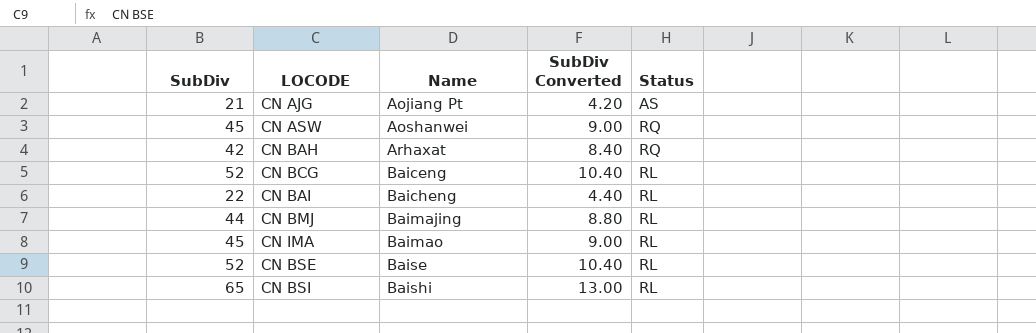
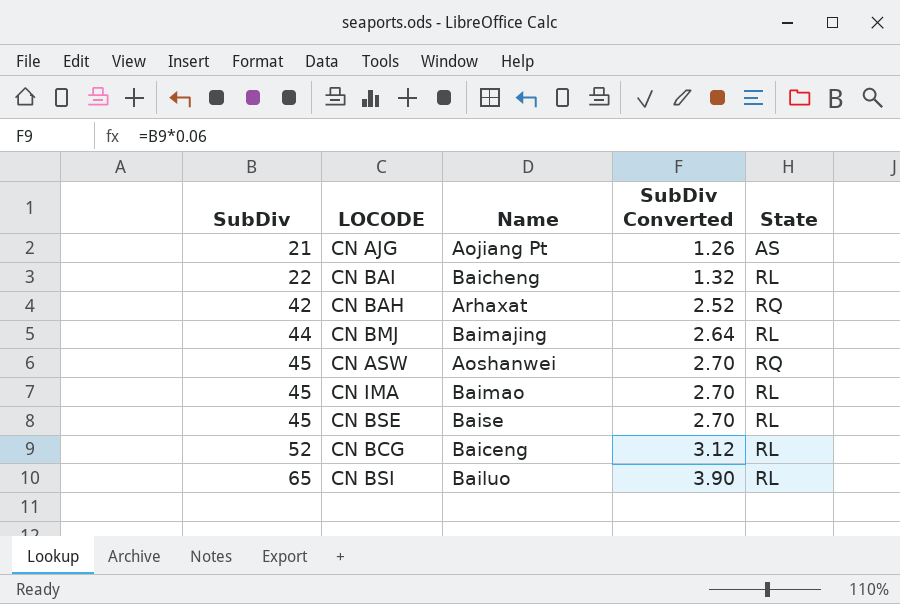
row order: Name ascending -> SubDiv ascending
column SubDiv Converted | formula: [SubDiv] * 0.2 -> [SubDiv] * 0.06
column name: Status -> State
CN BSE | SubDiv: 52 -> 45
CN BSI | Name: Baishi -> Bailuo

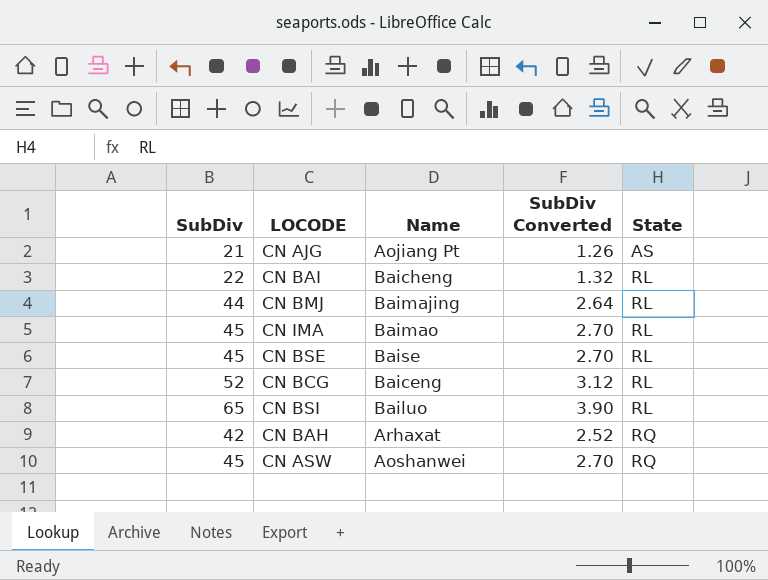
row order: SubDiv ascending -> State ascending

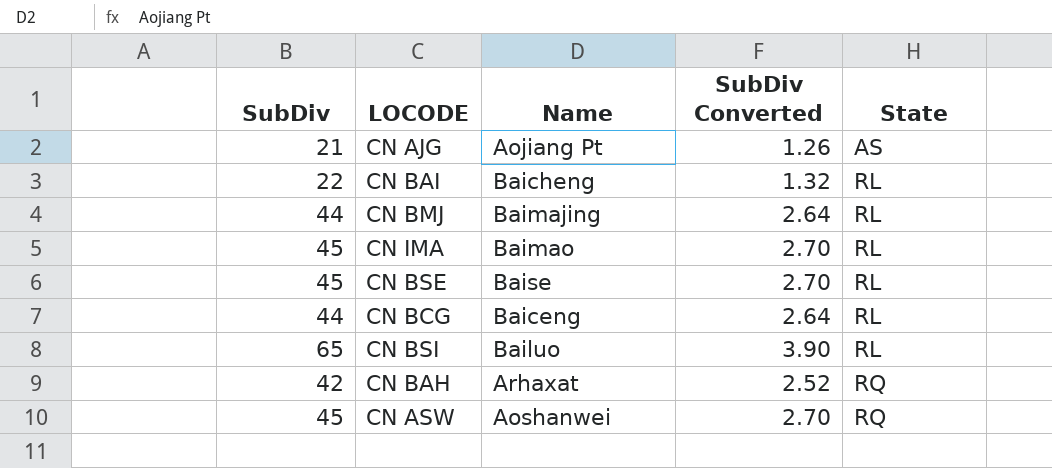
CN BCG | SubDiv: 52 -> 44
CN BCG | SubDiv Converted: 3.12 -> 2.64

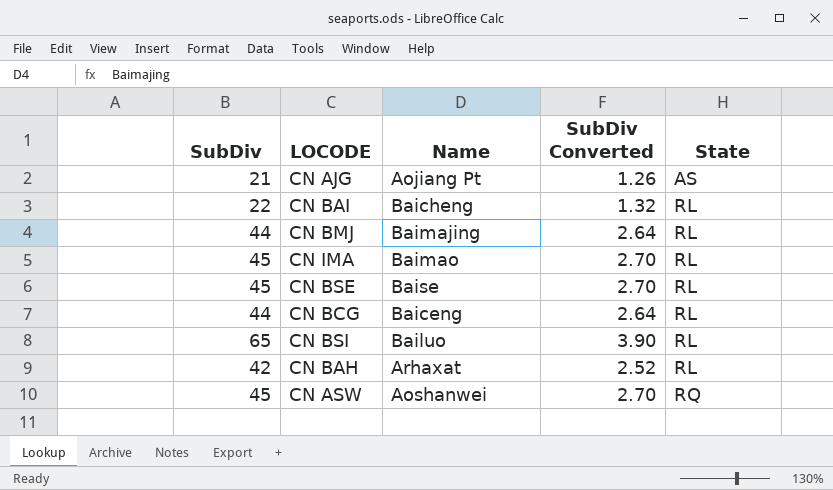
CN BAH | State: RQ -> RL

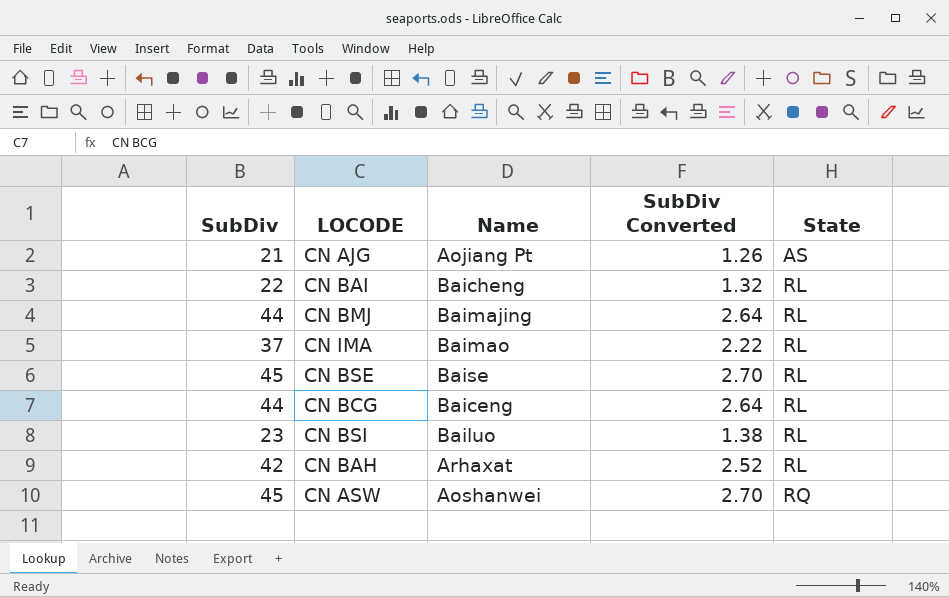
CN IMA | SubDiv: 45 -> 37
CN IMA | SubDiv Converted: 2.70 -> 2.22
CN BSI | SubDiv: 65 -> 23
CN BSI | SubDiv Converted: 3.90 -> 1.38

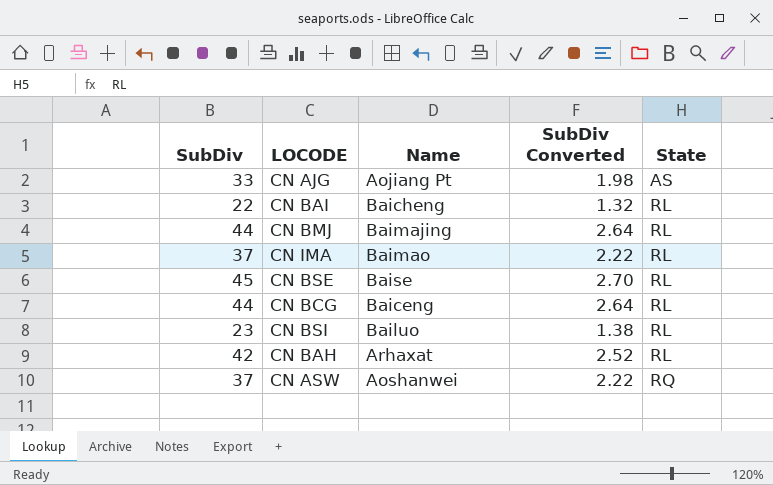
CN AJG | SubDiv: 21 -> 33
CN AJG | SubDiv Converted: 1.26 -> 1.98
CN ASW | SubDiv: 45 -> 37
CN ASW | SubDiv Converted: 2.70 -> 2.22

